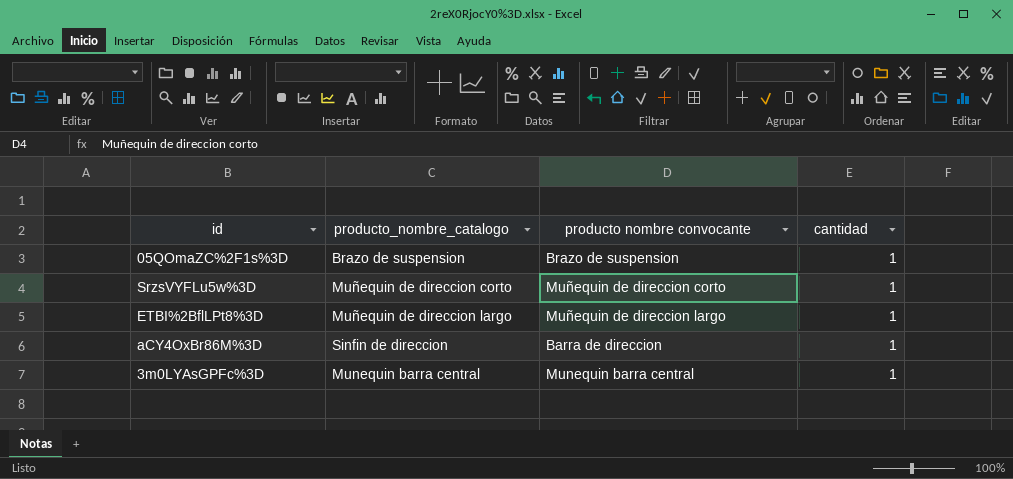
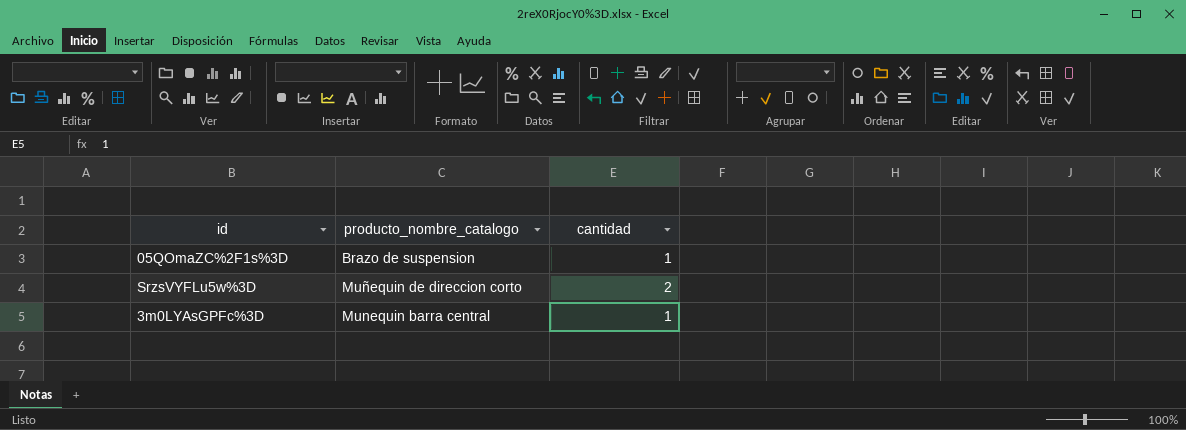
column producto nombre convocante | position: 3 -> none
row ETBI%2BflLPt8%3D: Muñequin de direccion largo | Muñequin de direccion largo | 1 -> none
row aCY4OxBr86M%3D: Sinfin de direccion | Barra de direccion | 1 -> none
SrzsVYFLu5w%3D | cantidad: 1 -> 2

